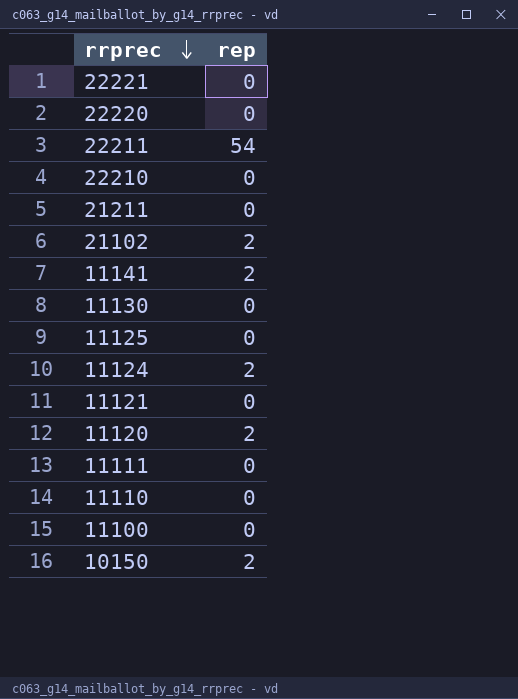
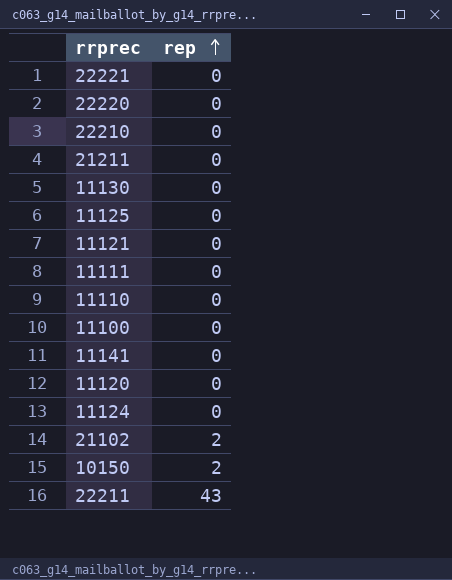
row order: rrprec descending -> rep ascending
11141 | rep: 2 -> 0
11120 | rep: 2 -> 0
11124 | rep: 2 -> 0
22211 | rep: 54 -> 43

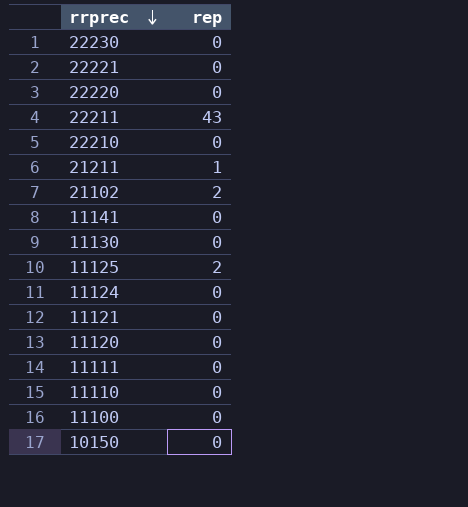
row order: rep ascending -> rrprec descending
row 22230: none -> 0
21211 | rep: 0 -> 1
11125 | rep: 0 -> 2
10150 | rep: 2 -> 0

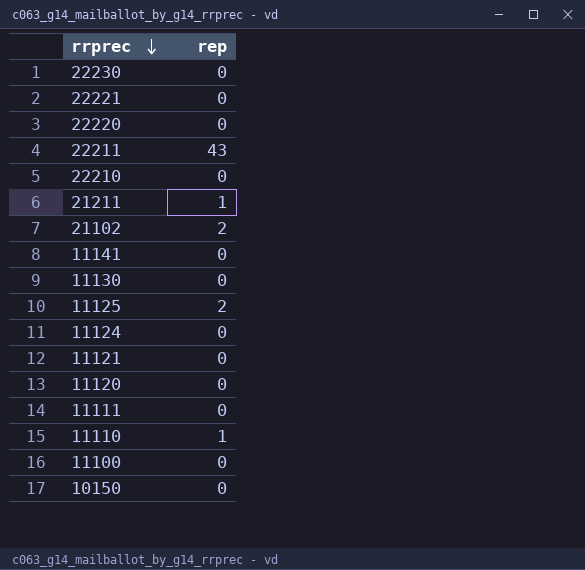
11110 | rep: 0 -> 1

